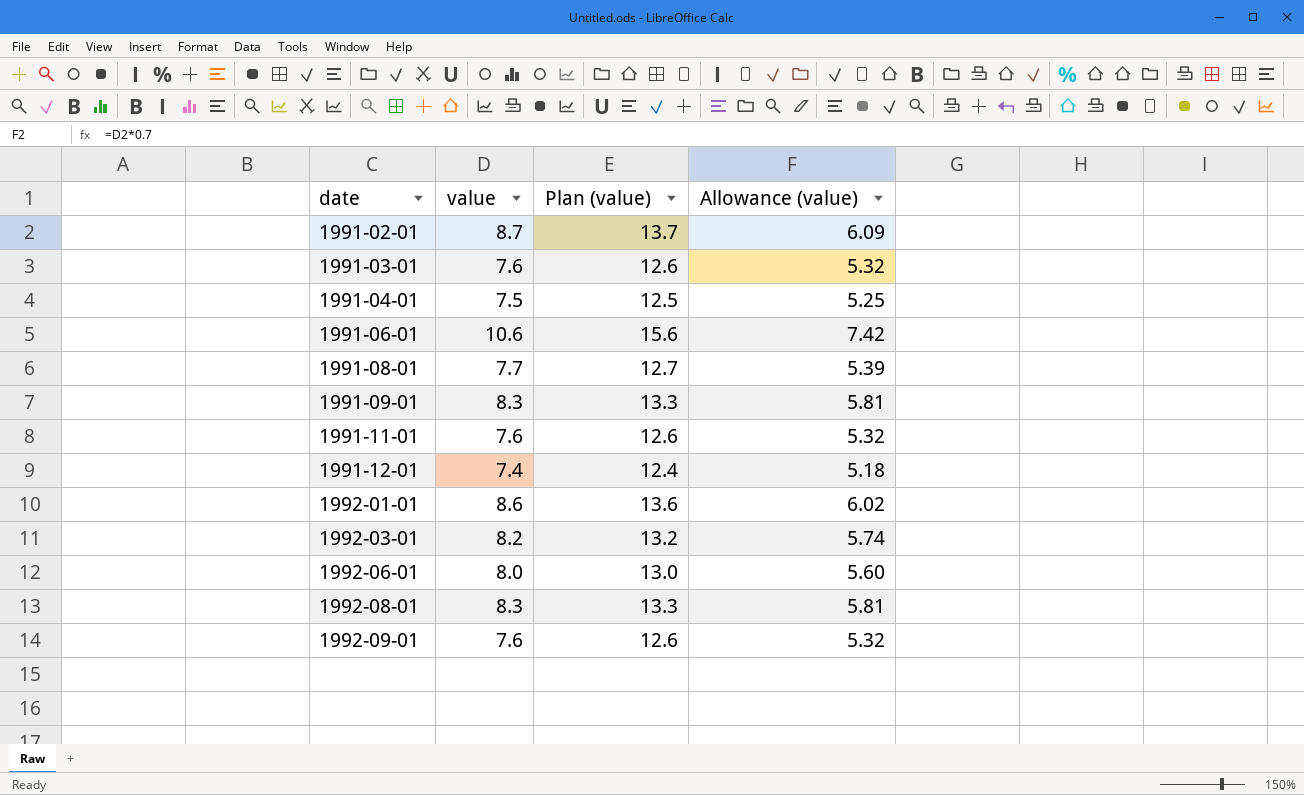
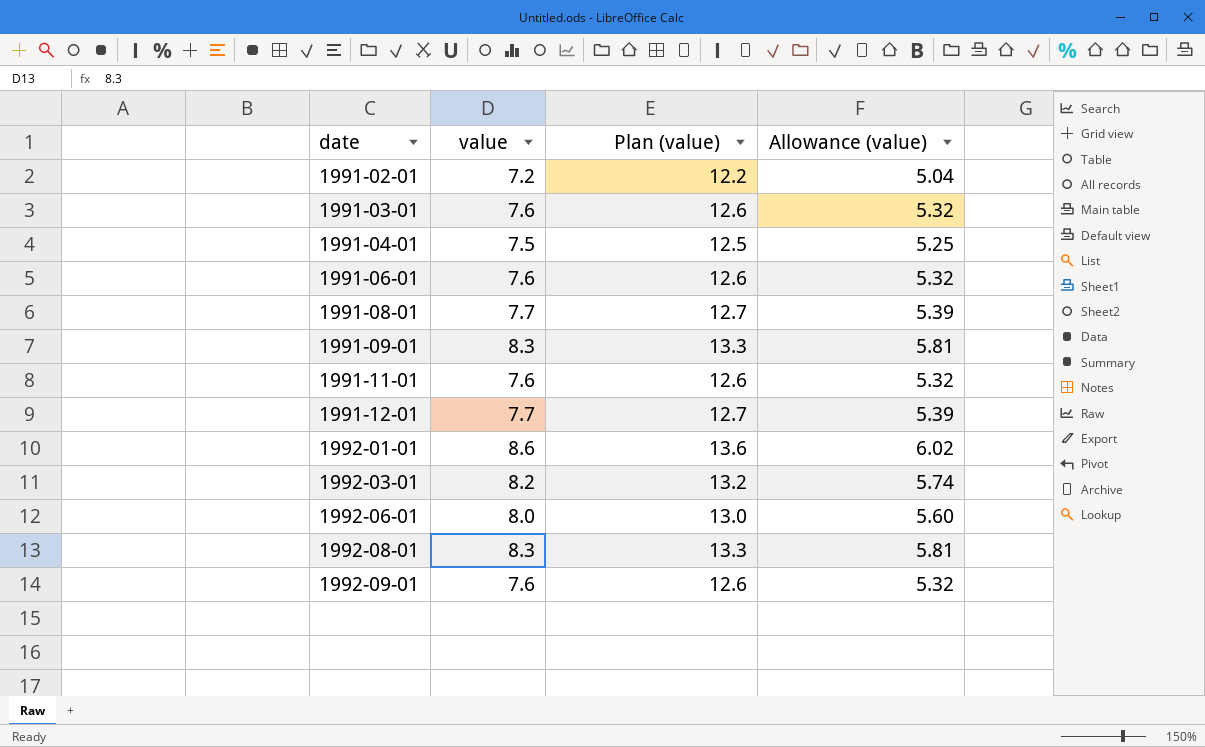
1991-02-01 | value: 8.7 -> 7.2
1991-02-01 | Plan (value): 13.7 -> 12.2
1991-02-01 | Allowance (value): 6.09 -> 5.04
1991-06-01 | value: 10.6 -> 7.6
1991-06-01 | Plan (value): 15.6 -> 12.6
1991-06-01 | Allowance (value): 7.42 -> 5.32
1991-12-01 | value: 7.4 -> 7.7
1991-12-01 | Plan (value): 12.4 -> 12.7
1991-12-01 | Allowance (value): 5.18 -> 5.39

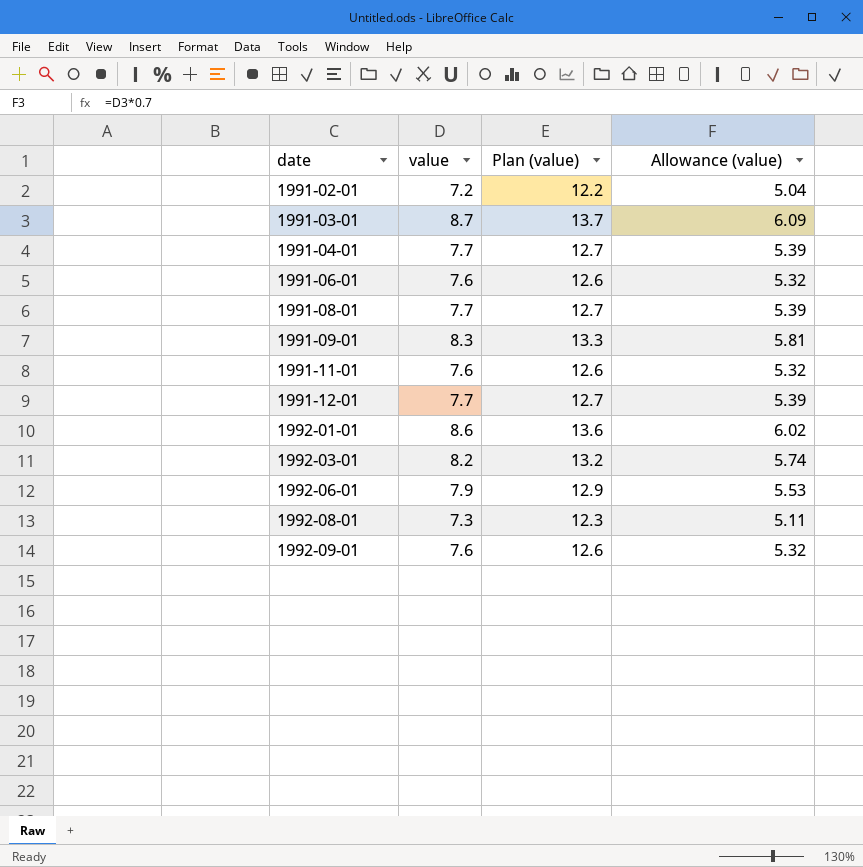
1991-03-01 | value: 7.6 -> 8.7
1991-03-01 | Plan (value): 12.6 -> 13.7
1991-03-01 | Allowance (value): 5.32 -> 6.09
1991-04-01 | value: 7.5 -> 7.7
1991-04-01 | Plan (value): 12.5 -> 12.7
1991-04-01 | Allowance (value): 5.25 -> 5.39
1992-06-01 | value: 8.0 -> 7.9
1992-06-01 | Plan (value): 13.0 -> 12.9
1992-06-01 | Allowance (value): 5.60 -> 5.53
1992-08-01 | value: 8.3 -> 7.3
1992-08-01 | Plan (value): 13.3 -> 12.3
1992-08-01 | Allowance (value): 5.81 -> 5.11

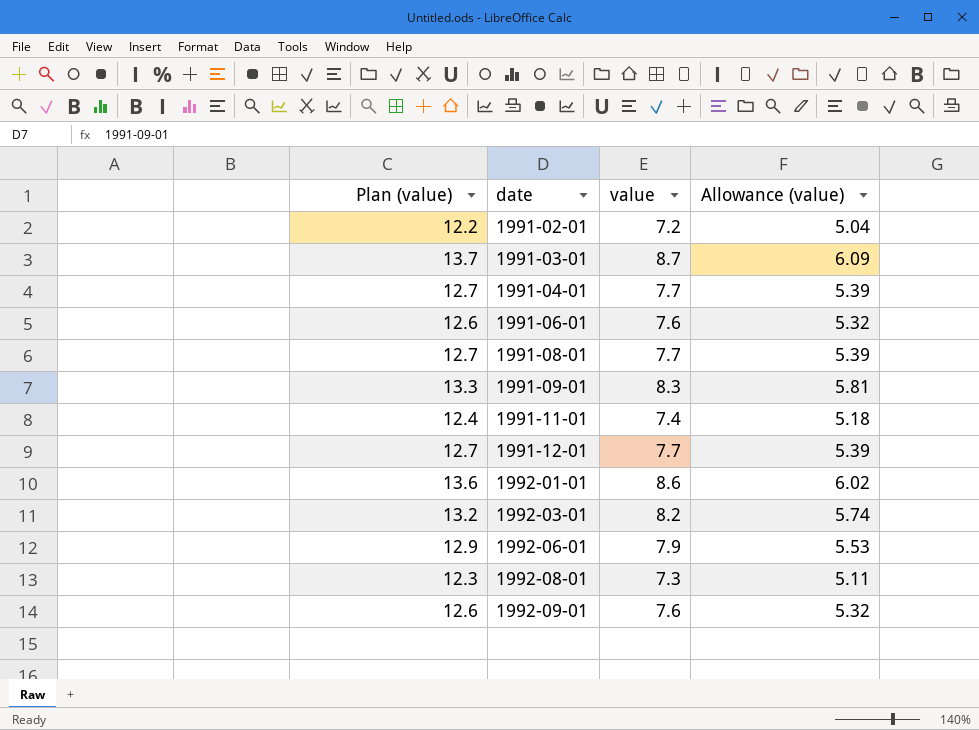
column Plan (value) | position: 3 -> 1
1991-11-01 | Plan (value): 12.6 -> 12.4
1991-11-01 | value: 7.6 -> 7.4
1991-11-01 | Allowance (value): 5.32 -> 5.18

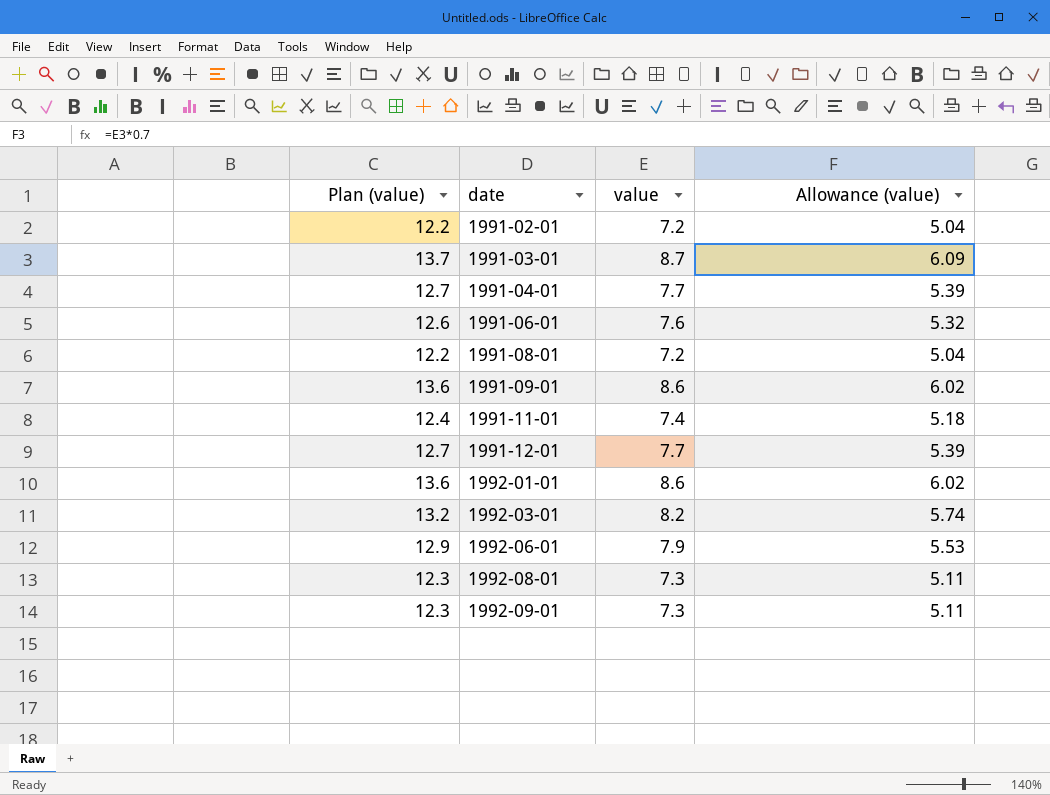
1991-08-01 | Plan (value): 12.7 -> 12.2
1991-08-01 | value: 7.7 -> 7.2
1991-08-01 | Allowance (value): 5.39 -> 5.04
1991-09-01 | Plan (value): 13.3 -> 13.6
1991-09-01 | value: 8.3 -> 8.6
1991-09-01 | Allowance (value): 5.81 -> 6.02
1992-09-01 | Plan (value): 12.6 -> 12.3
1992-09-01 | value: 7.6 -> 7.3
1992-09-01 | Allowance (value): 5.32 -> 5.11

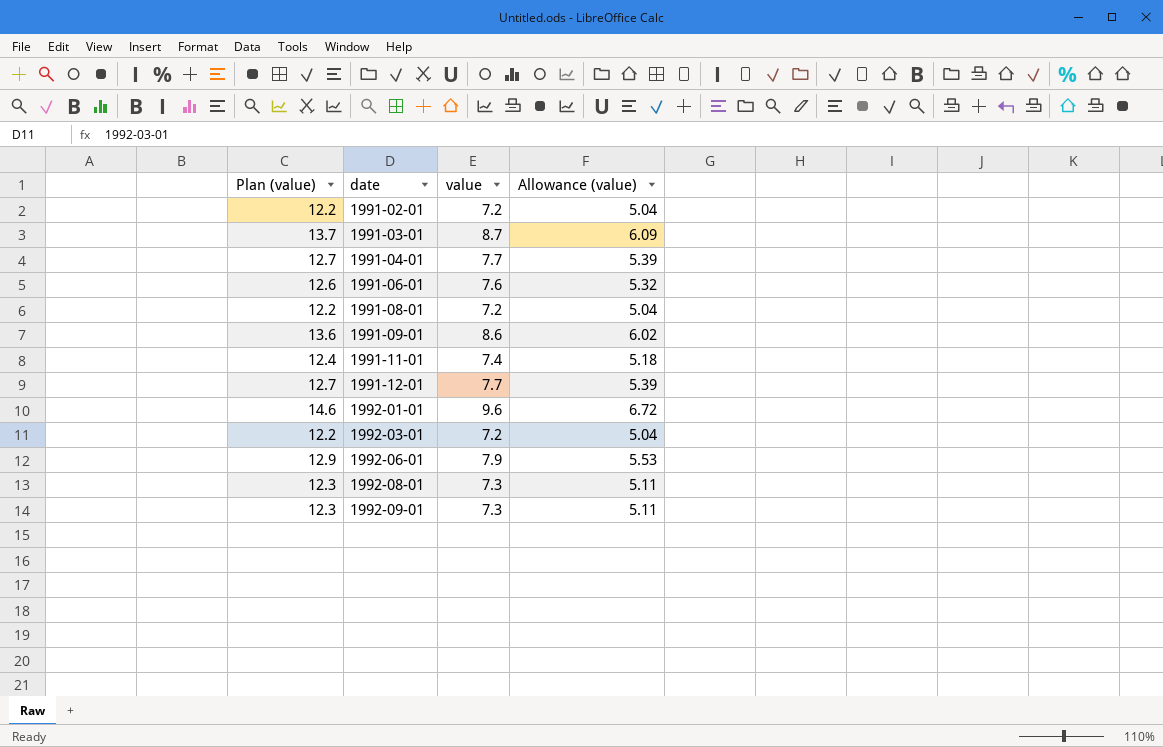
1992-01-01 | Plan (value): 13.6 -> 14.6
1992-01-01 | value: 8.6 -> 9.6
1992-01-01 | Allowance (value): 6.02 -> 6.72
1992-03-01 | Plan (value): 13.2 -> 12.2
1992-03-01 | value: 8.2 -> 7.2
1992-03-01 | Allowance (value): 5.74 -> 5.04

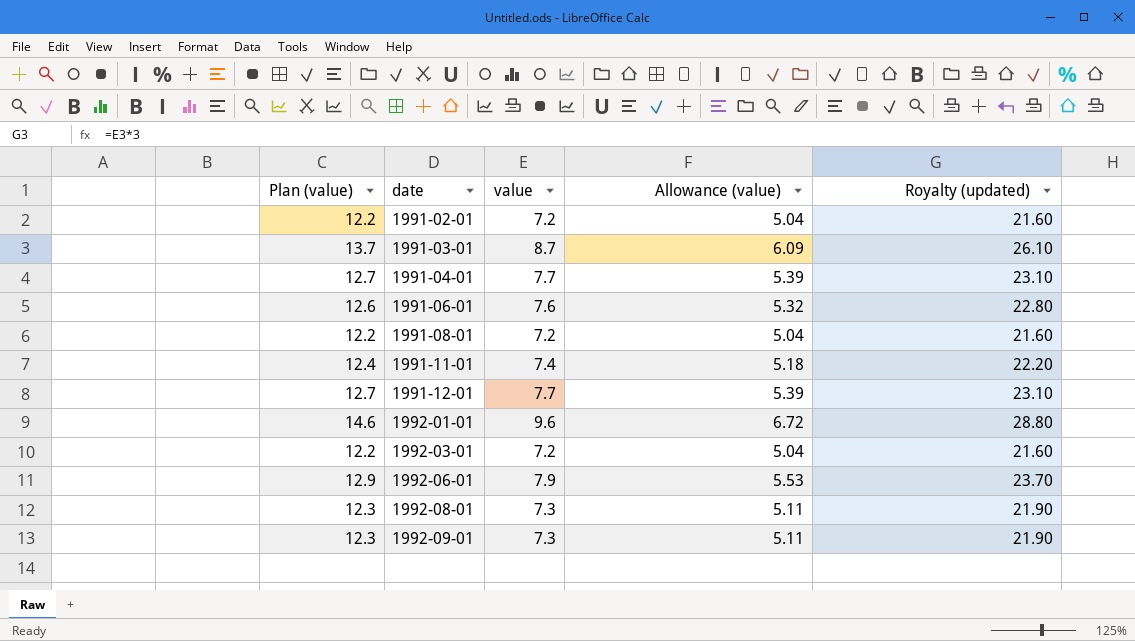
column Royalty (updated) | formula: none -> [value] * 3
row 1991-09-01: 13.6 | 8.6 | 6.02 -> none

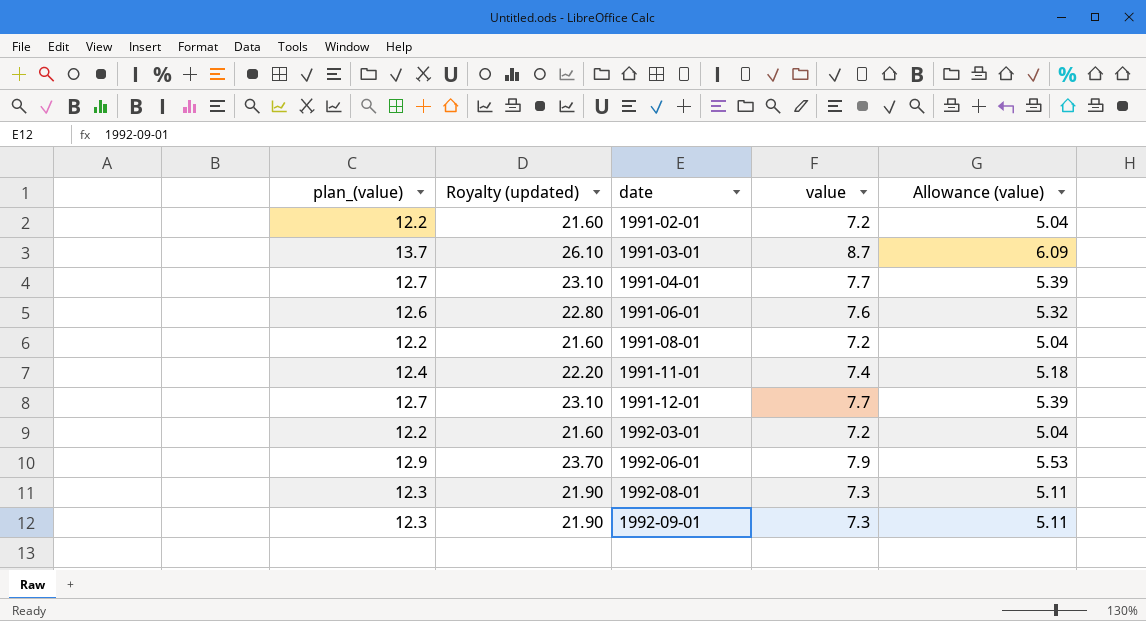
column name: Plan (value) -> plan_(value)
column Royalty (updated) | position: 5 -> 2
row 1992-01-01: 14.6 | 9.6 | 6.72 | 28.80 -> none

